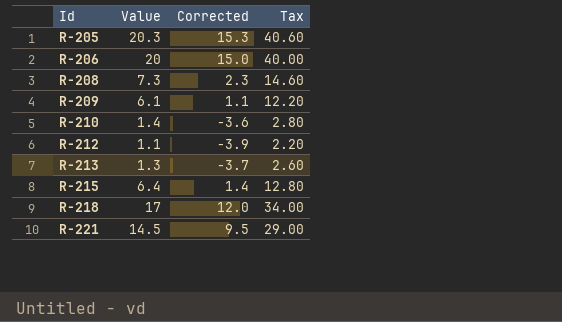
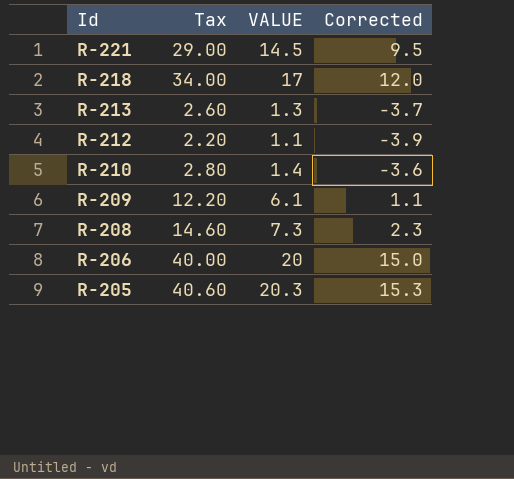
row order: Id ascending -> Id descending
column Tax | position: 4 -> 2
column name: Value -> VALUE
row R-215: 6.4 | 1.4 | 12.80 -> none

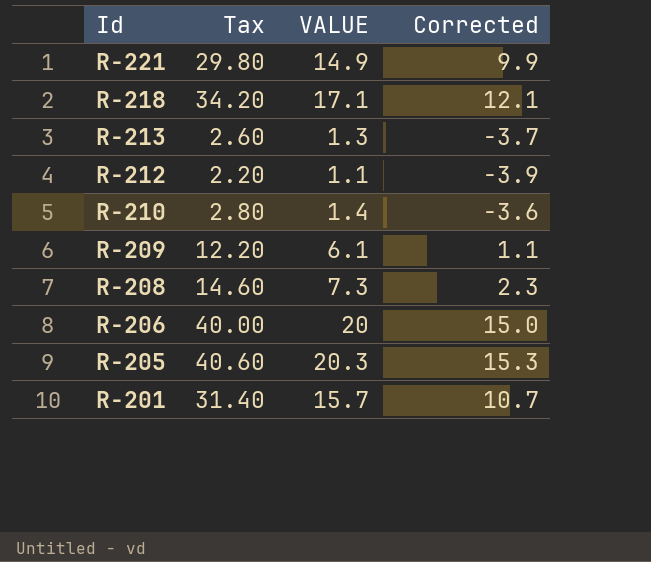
R-221 | Tax: 29.00 -> 29.80
R-221 | VALUE: 14.5 -> 14.9
R-221 | Corrected: 9.5 -> 9.9
R-218 | Tax: 34.00 -> 34.20
R-218 | VALUE: 17 -> 17.1
R-218 | Corrected: 12.0 -> 12.1
row R-201: none -> 31.40 | 15.7 | 10.7

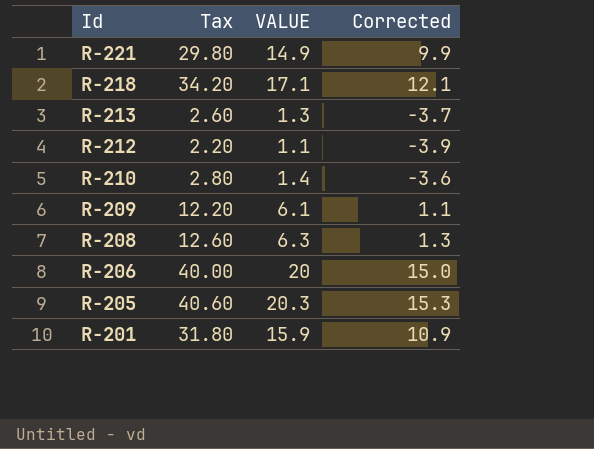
R-208 | Tax: 14.60 -> 12.60
R-208 | VALUE: 7.3 -> 6.3
R-208 | Corrected: 2.3 -> 1.3
R-201 | Tax: 31.40 -> 31.80
R-201 | VALUE: 15.7 -> 15.9
R-201 | Corrected: 10.7 -> 10.9

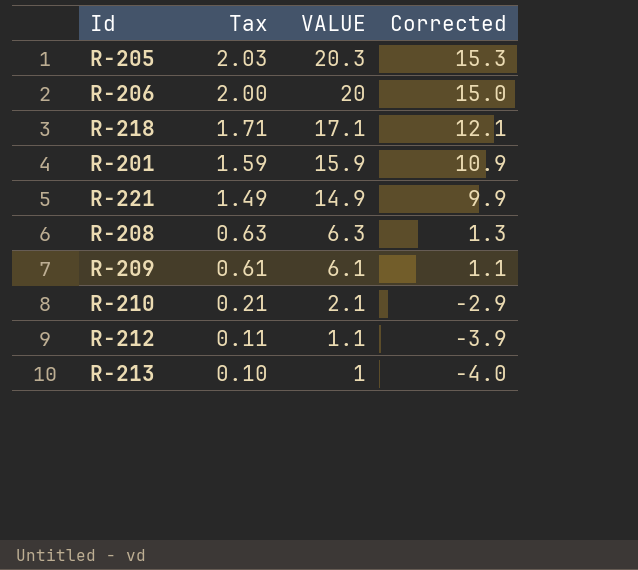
row order: Id descending -> Tax descending
column Tax | formula: [VALUE] * 2 -> [VALUE] * 0.1
R-210 | VALUE: 1.4 -> 2.1
R-210 | Corrected: -3.6 -> -2.9
R-213 | VALUE: 1.3 -> 1
R-213 | Corrected: -3.7 -> -4.0

